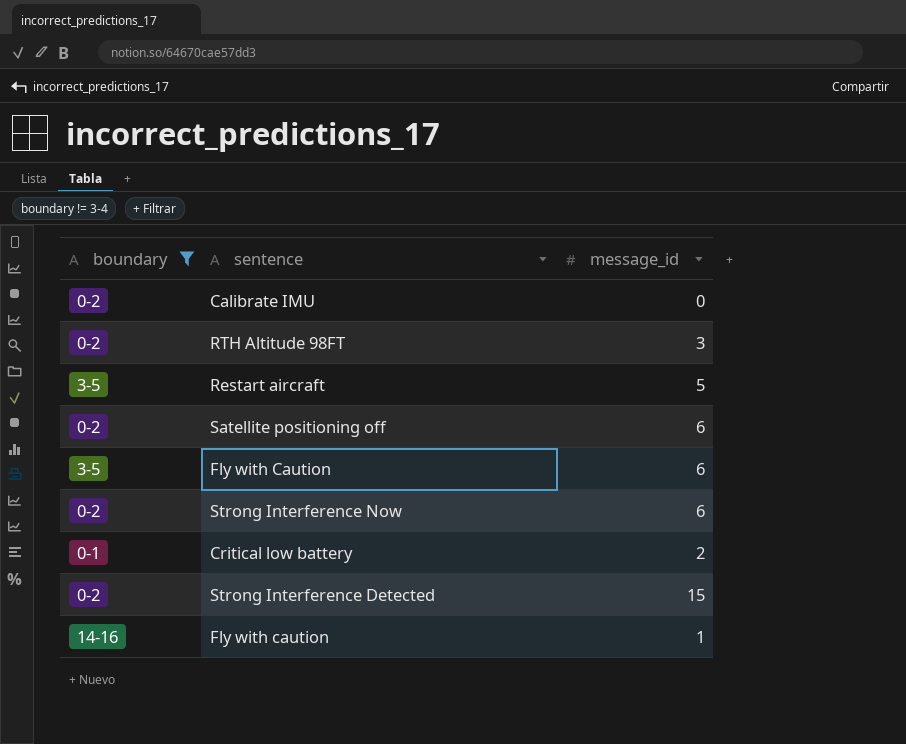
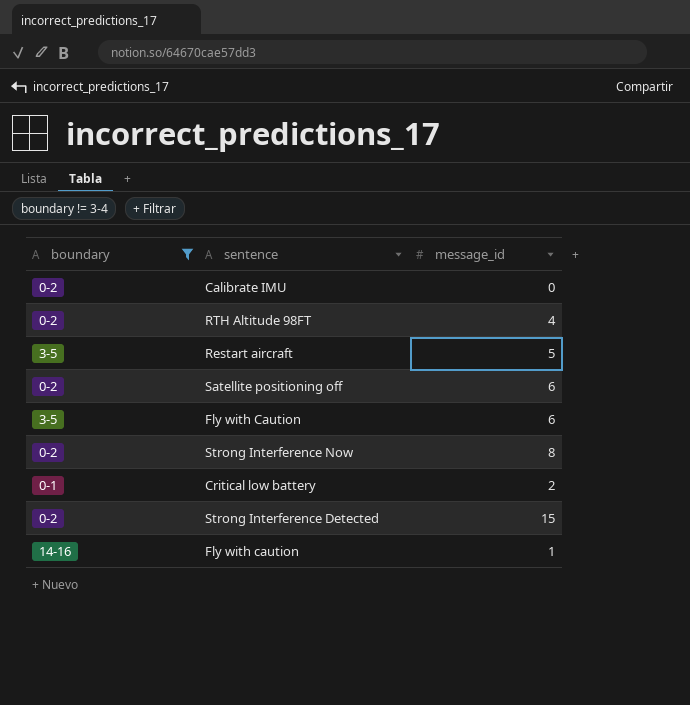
RTH Altitude 98FT | message_id: 3 -> 4
Strong Interference Now | message_id: 6 -> 8

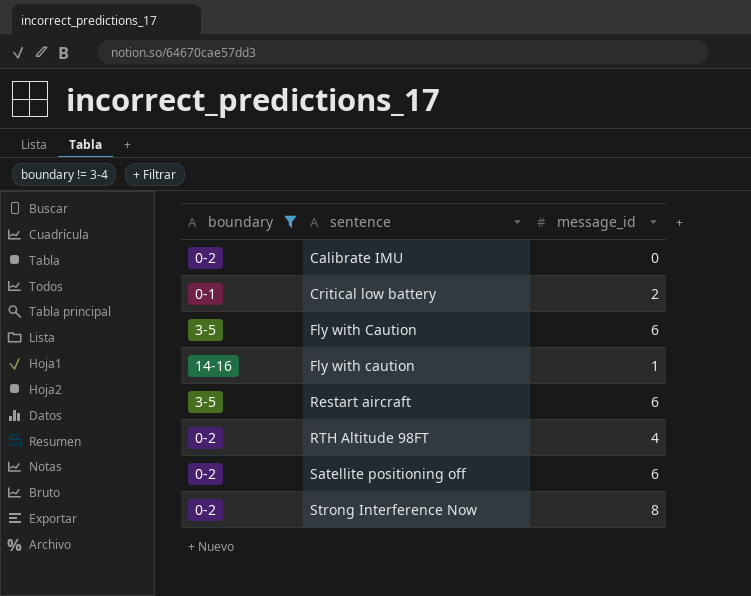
row order: none -> sentence ascending
row Strong Interference Detected: 0-2 | 15 -> none
Restart aircraft | message_id: 5 -> 6

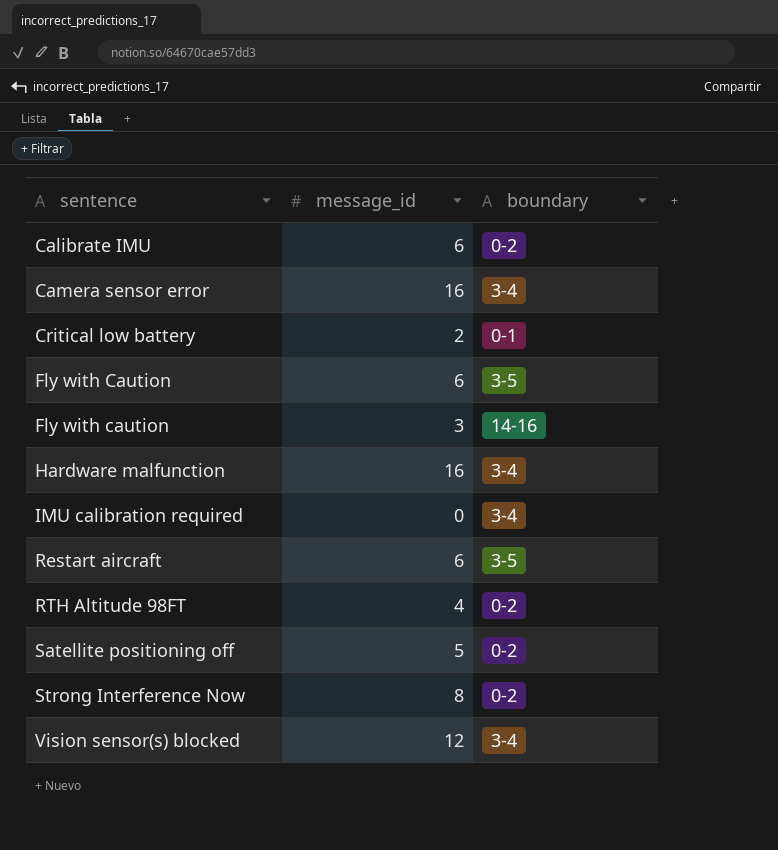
filter: boundary != 3-4 -> none
column boundary | position: 1 -> 3
Calibrate IMU | message_id: 0 -> 6
Fly with caution | message_id: 1 -> 3
Satellite positioning off | message_id: 6 -> 5

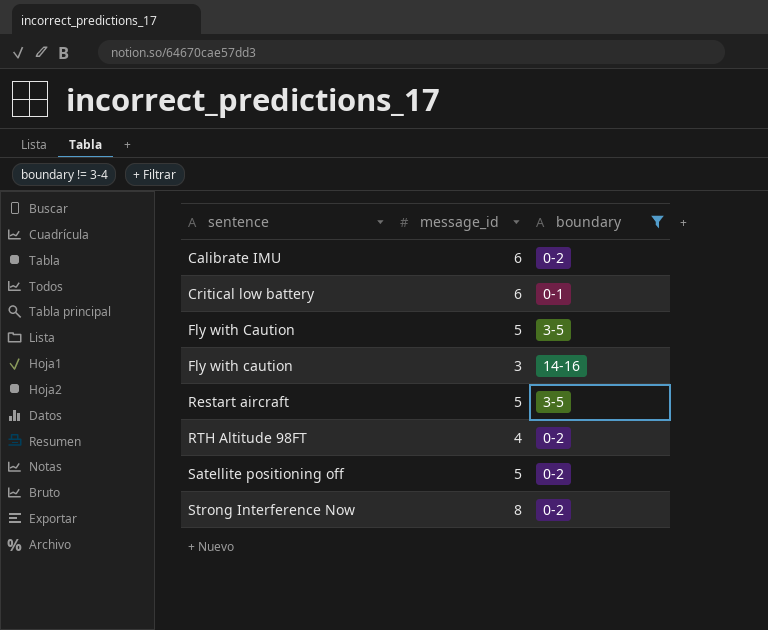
filter: none -> boundary != 3-4
Critical low battery | message_id: 2 -> 6
Fly with Caution | message_id: 6 -> 5
Restart aircraft | message_id: 6 -> 5

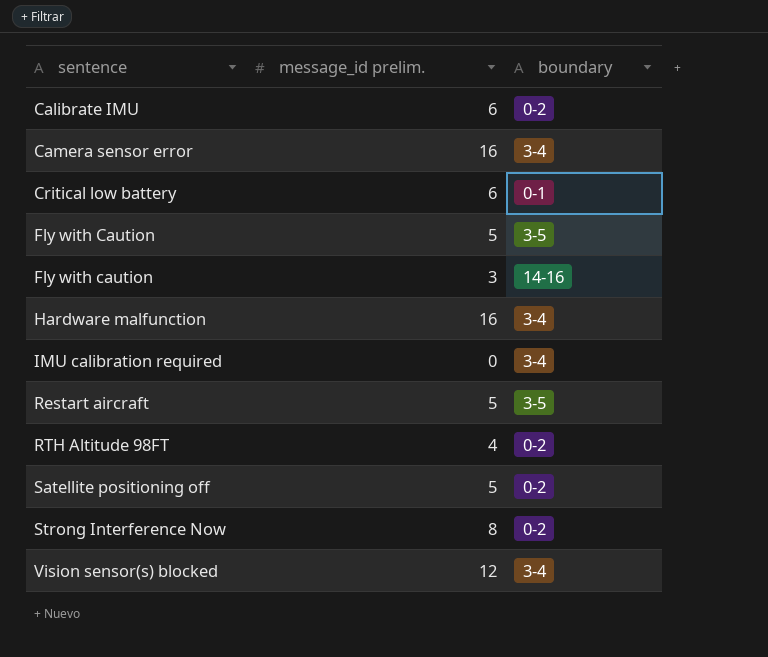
filter: boundary != 3-4 -> none
column name: message_id -> message_id prelim.

